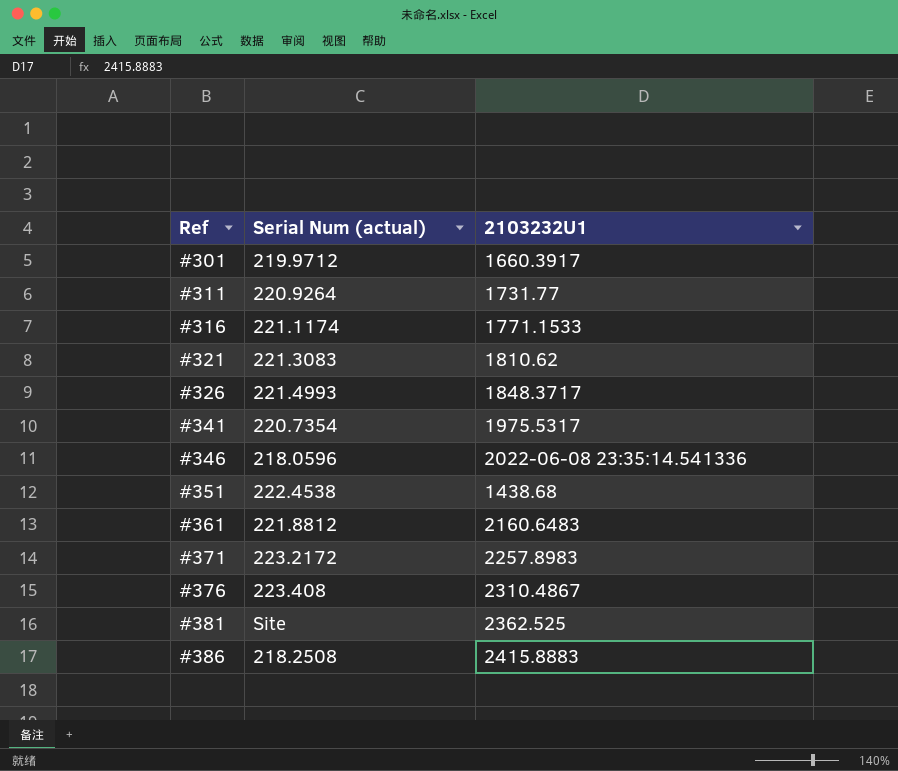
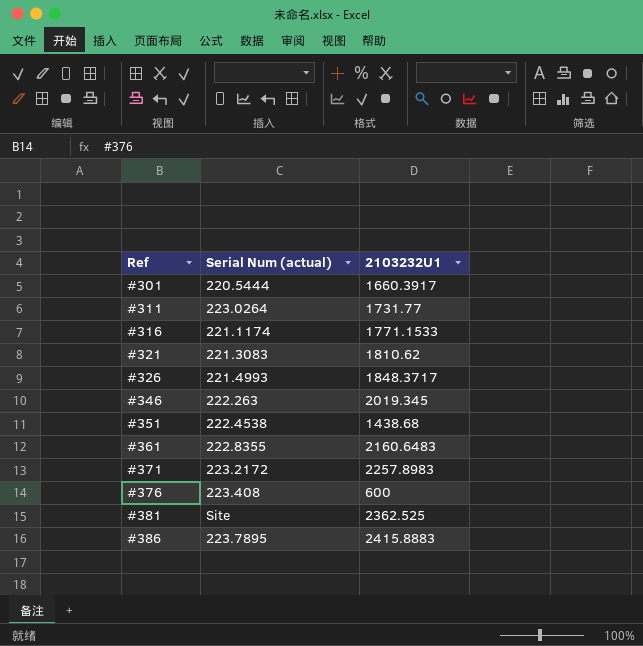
row #341: 220.7354 | 1975.5317 -> none
#301 | Serial Num (actual): 219.9712 -> 220.5444
#311 | Serial Num (actual): 220.9264 -> 223.0264
#346 | Serial Num (actual): 218.0596 -> 222.263
#346 | 2103232U1: 2022-06-08 23:35:14.541336 -> 2019.345
#361 | Serial Num (actual): 221.8812 -> 222.8355
#376 | 2103232U1: 2310.4867 -> 600
#386 | Serial Num (actual): 218.2508 -> 223.7895

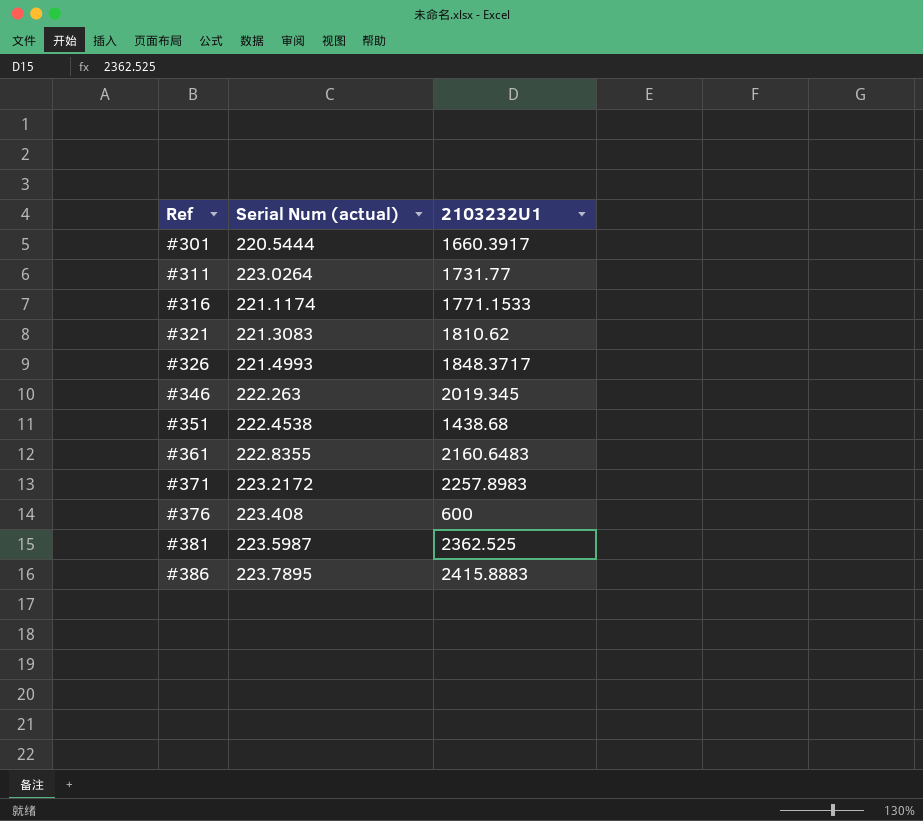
#381 | Serial Num (actual): Site -> 223.5987

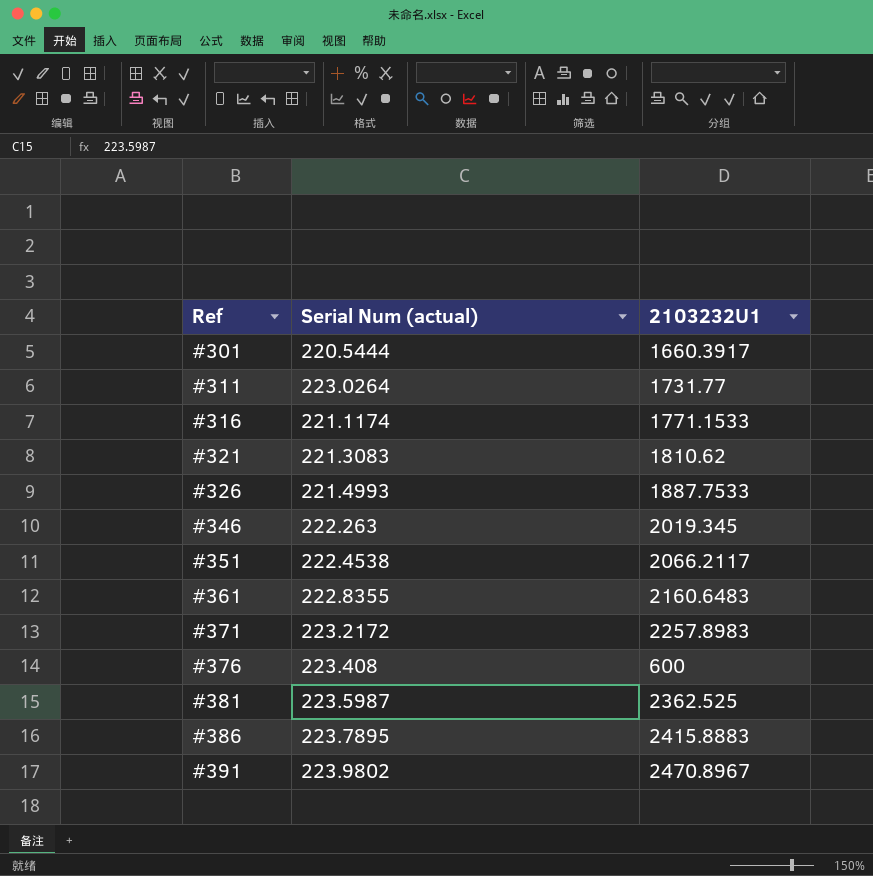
#326 | 2103232U1: 1848.3717 -> 1887.7533
#351 | 2103232U1: 1438.68 -> 2066.2117
row #391: none -> 223.9802 | 2470.8967

